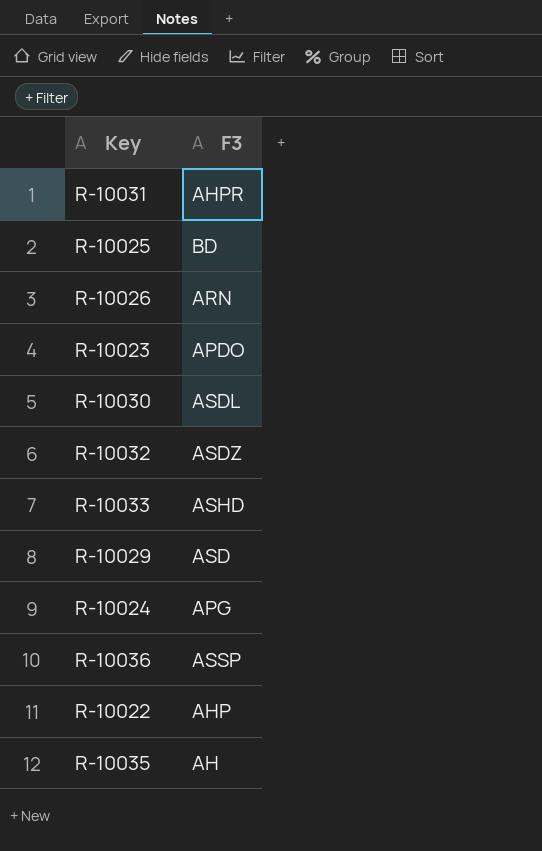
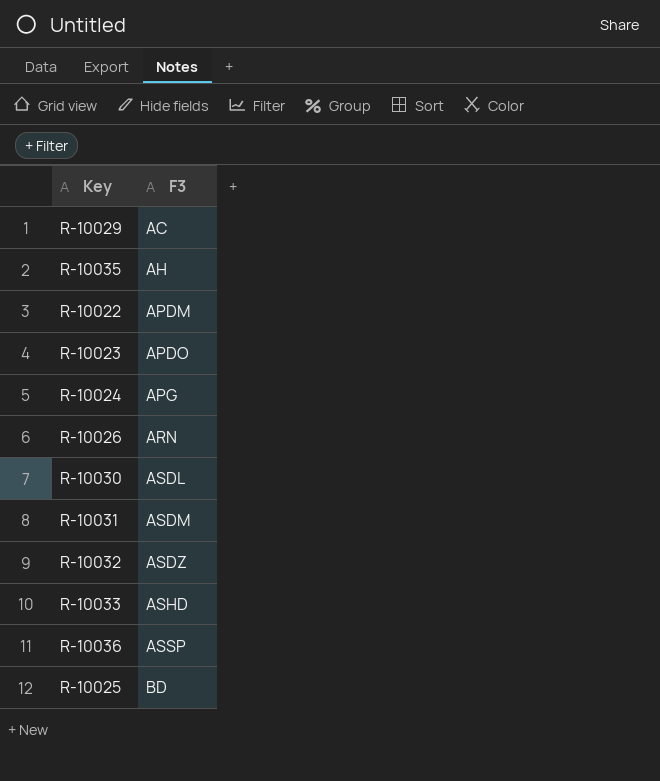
row order: none -> F3 ascending
R-10029 | F3: ASD -> AC
R-10022 | F3: AHP -> APDM
R-10031 | F3: AHPR -> ASDM

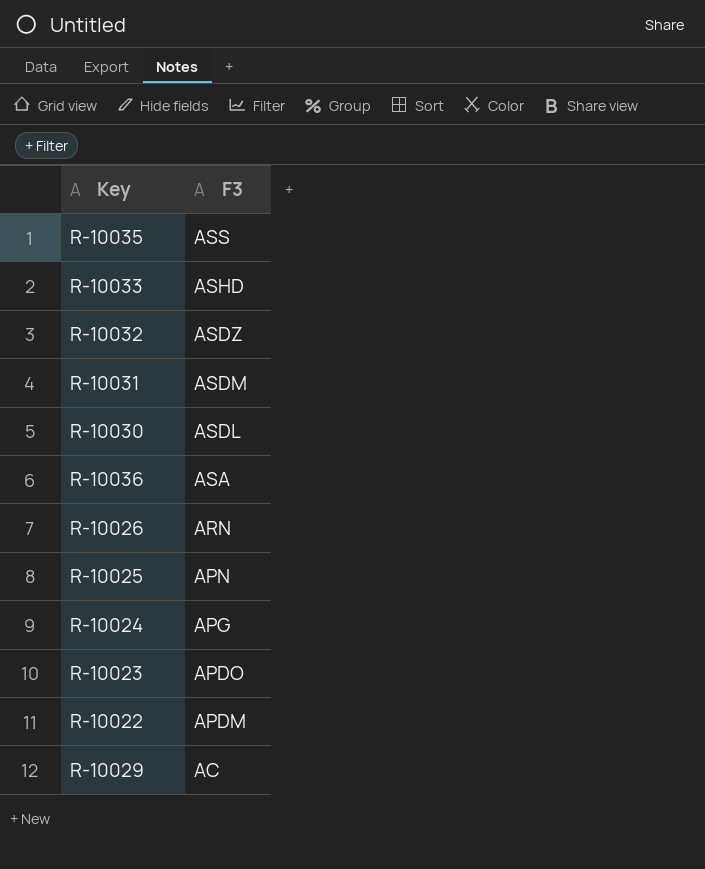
row order: F3 ascending -> F3 descending
R-10035 | F3: AH -> ASS
R-10036 | F3: ASSP -> ASA
R-10025 | F3: BD -> APN

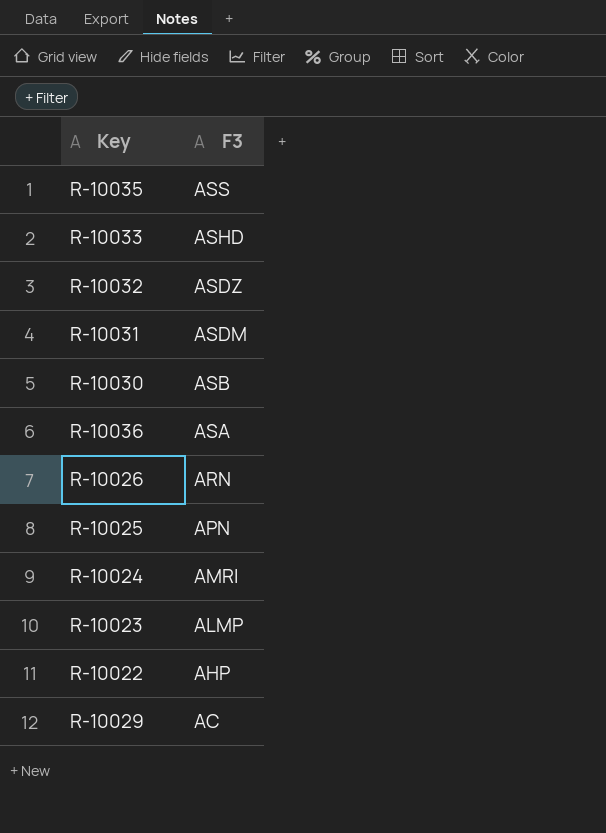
R-10030 | F3: ASDL -> ASB
R-10024 | F3: APG -> AMRI
R-10023 | F3: APDO -> ALMP
R-10022 | F3: APDM -> AHP

